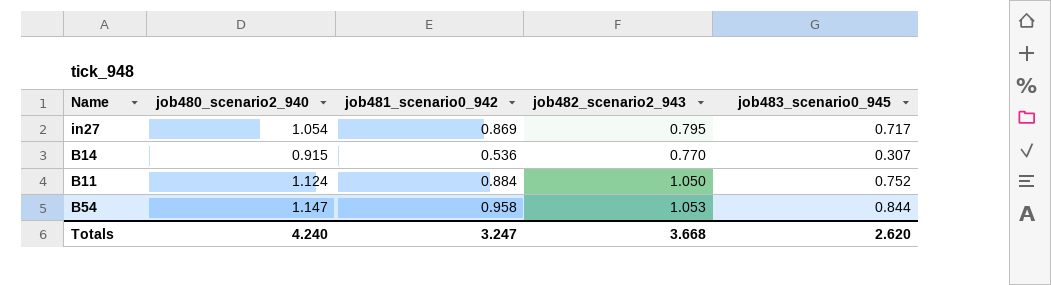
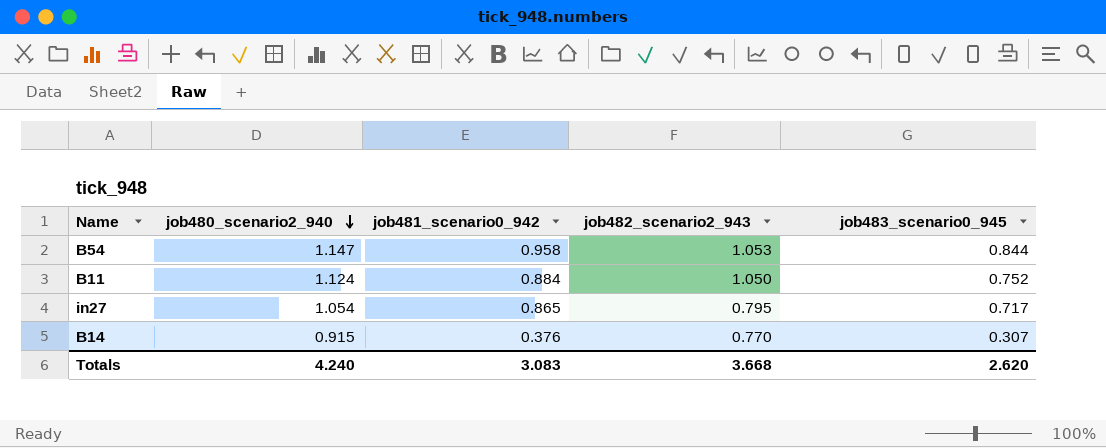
row order: none -> job480_scenario2_940 descending
in27 | job481_scenario0_942: 0.869 -> 0.865
B14 | job481_scenario0_942: 0.536 -> 0.376
Totals | job481_scenario0_942: 3.247 -> 3.083

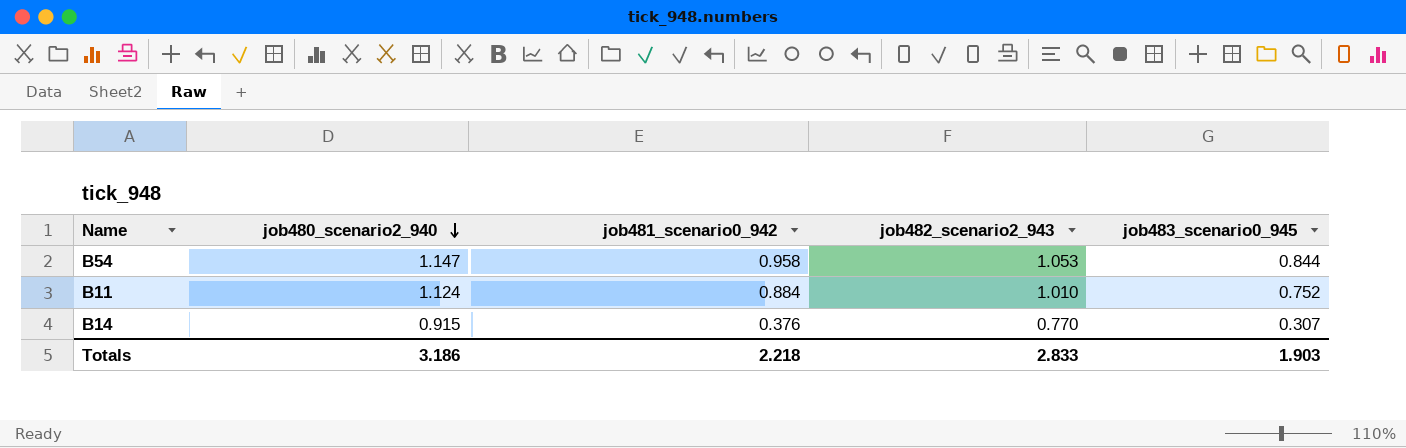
row in27: 1.054 | 0.865 | 0.795 | 0.717 -> none
B11 | job482_scenario2_943: 1.050 -> 1.010
Totals | job480_scenario2_940: 4.240 -> 3.186
Totals | job481_scenario0_942: 3.083 -> 2.218
Totals | job482_scenario2_943: 3.668 -> 2.833
Totals | job483_scenario0_945: 2.620 -> 1.903

